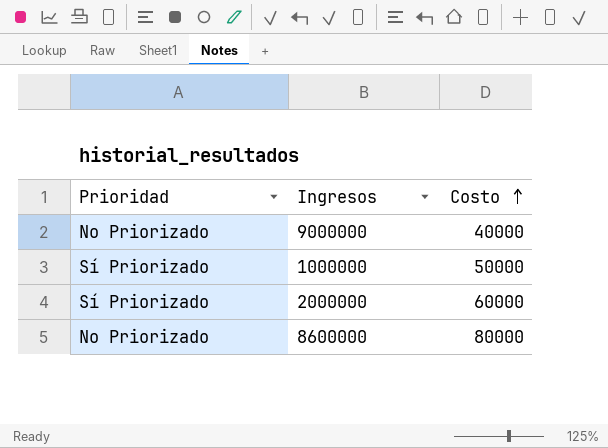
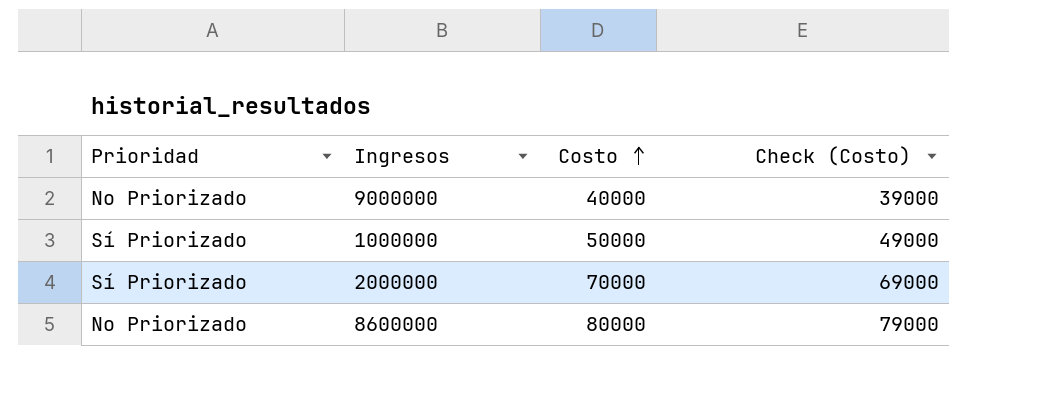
column Check (Costo) | formula: none -> [Costo] - 1000
2000000 | Costo: 60000 -> 70000

